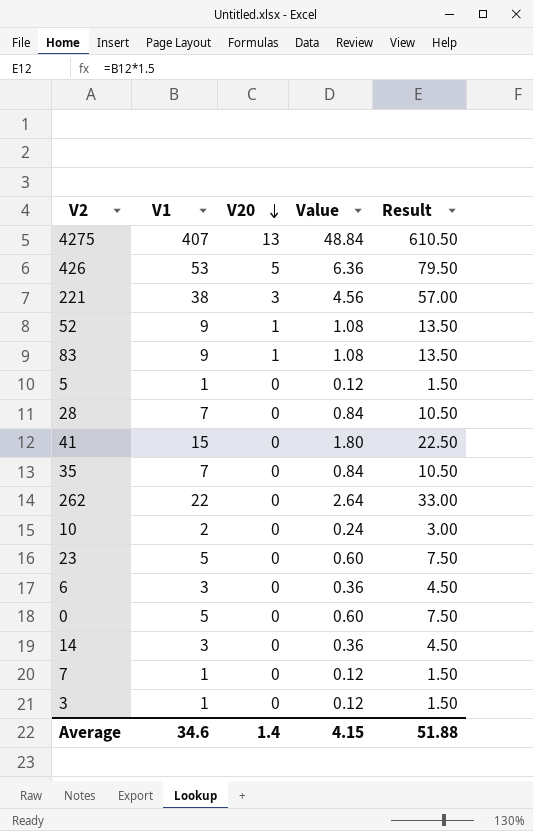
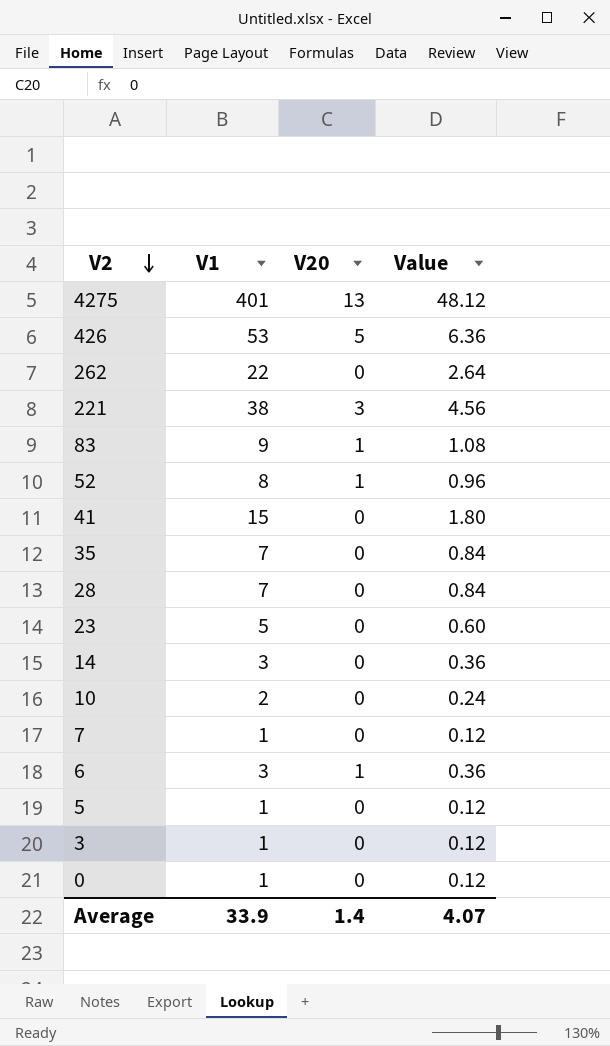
row order: V20 descending -> V2 descending
column Result | formula: [V1] * 1.5 -> none
4275 | V1: 407 -> 401
4275 | Value: 48.84 -> 48.12
52 | V1: 9 -> 8
52 | Value: 1.08 -> 0.96
6 | V20: 0 -> 1
0 | V1: 5 -> 1
0 | Value: 0.60 -> 0.12
Average | V1: 34.6 -> 33.9
Average | Value: 4.15 -> 4.07

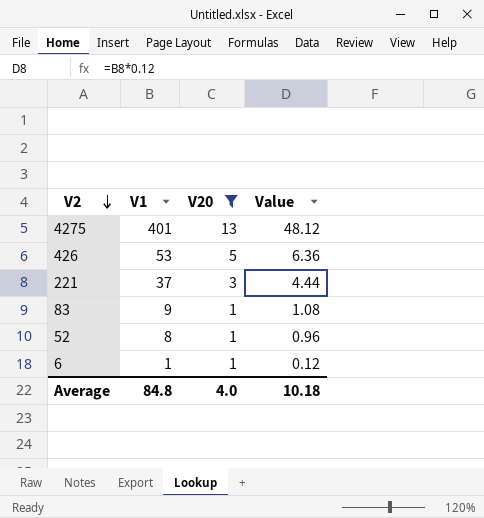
filter: none -> V20 != 0
221 | V1: 38 -> 37
221 | Value: 4.56 -> 4.44
6 | V1: 3 -> 1
6 | Value: 0.36 -> 0.12
Average | V1: 33.9 -> 84.8
Average | V20: 1.4 -> 4.0
Average | Value: 4.07 -> 10.18

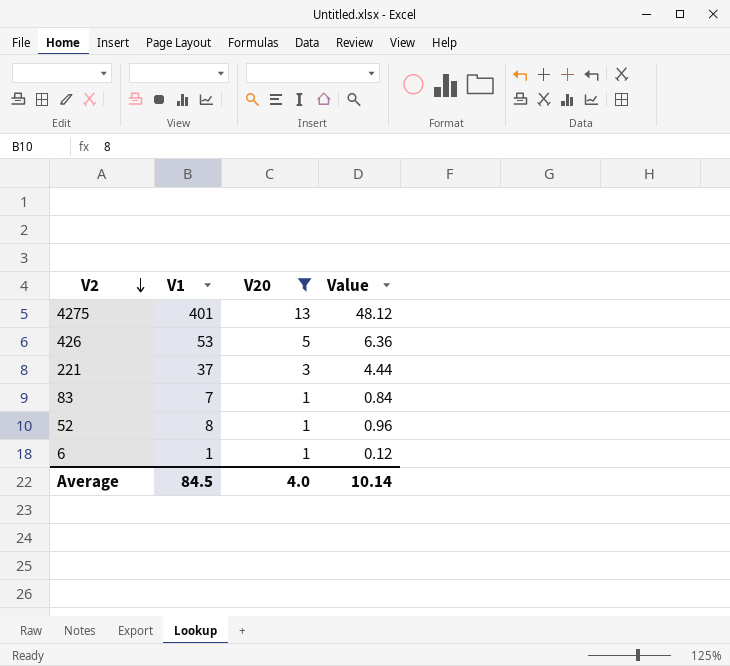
83 | V1: 9 -> 7
83 | Value: 1.08 -> 0.84
Average | V1: 84.8 -> 84.5
Average | Value: 10.18 -> 10.14

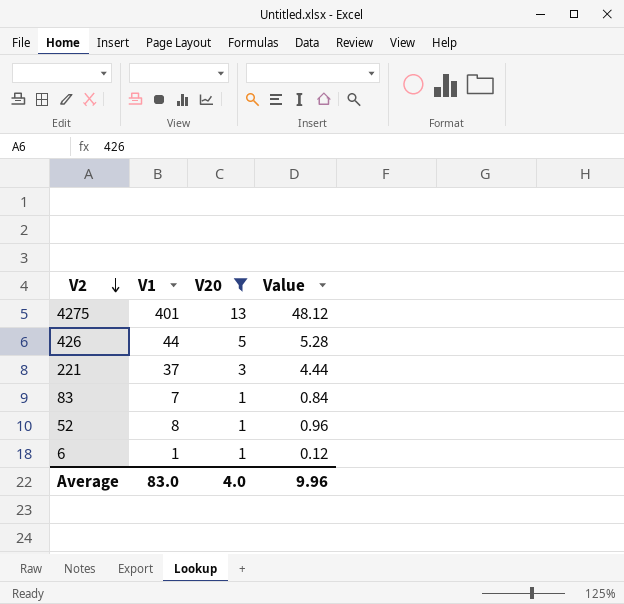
426 | V1: 53 -> 44
426 | Value: 6.36 -> 5.28
Average | V1: 84.5 -> 83.0
Average | Value: 10.14 -> 9.96

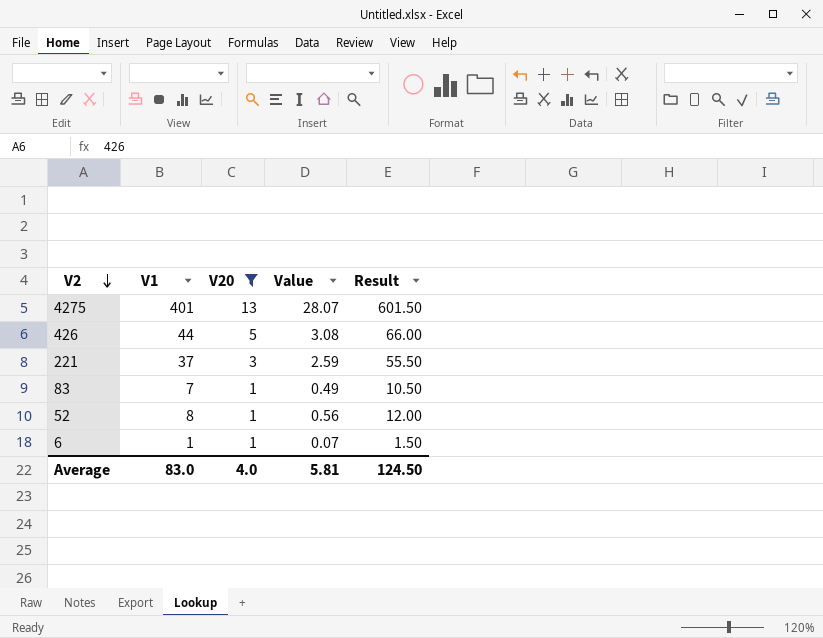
column Value | formula: [V1] * 0.12 -> [V1] * 0.07
column Result | formula: none -> [V1] * 1.5
Average | Value: 9.96 -> 5.81

